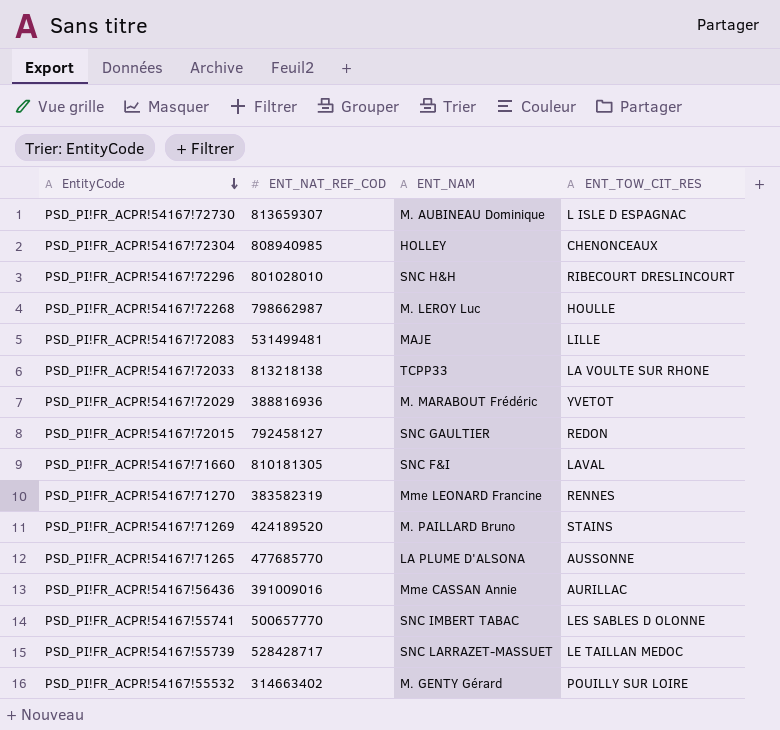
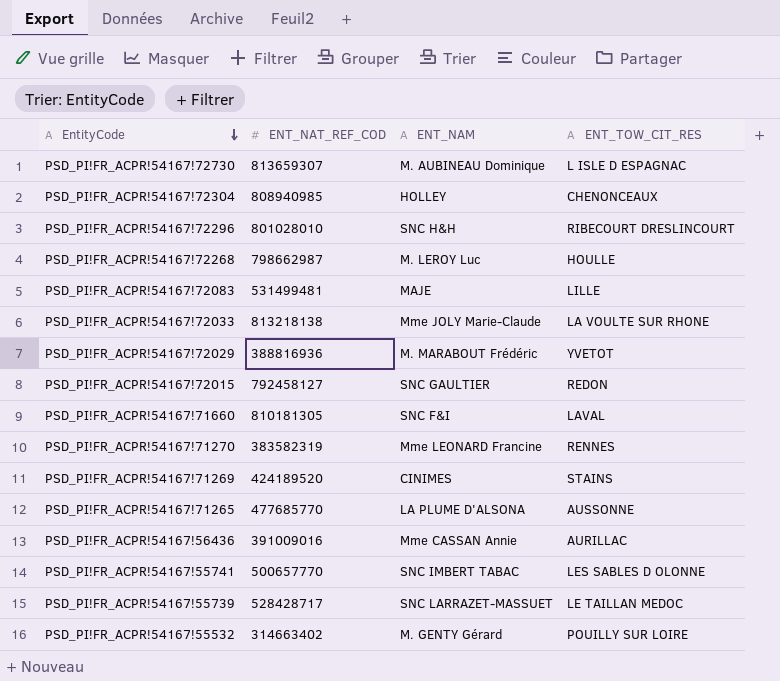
PSD_PI!FR_ACPR!54167!72033 | ENT_NAM: TCPP33 -> Mme JOLY Marie-Claude
PSD_PI!FR_ACPR!54167!71269 | ENT_NAM: M. PAILLARD Bruno -> CINIMES

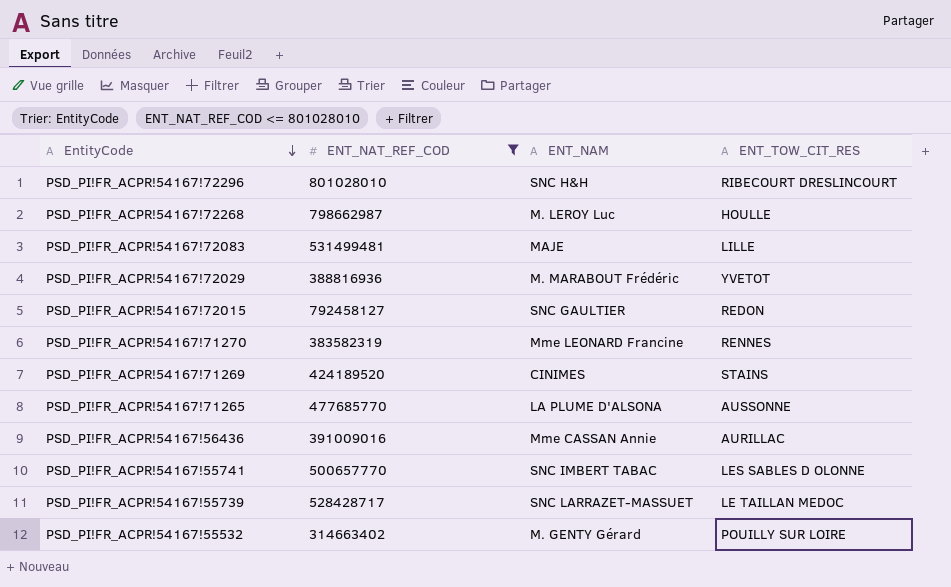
filter: none -> ENT_NAT_REF_COD <= 801028010

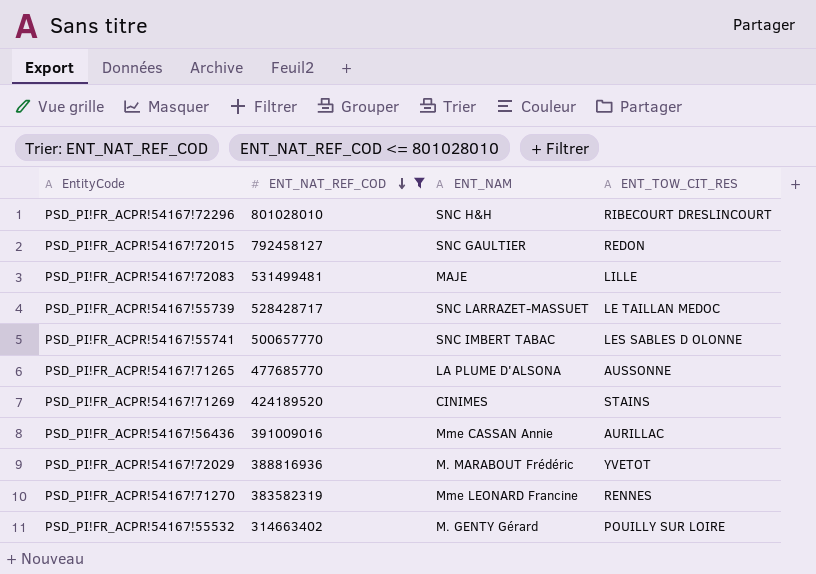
row order: EntityCode descending -> ENT_NAT_REF_COD descending
row PSD_PI!FR_ACPR!54167!72268: 798662987 | M. LEROY Luc | HOULLE -> none

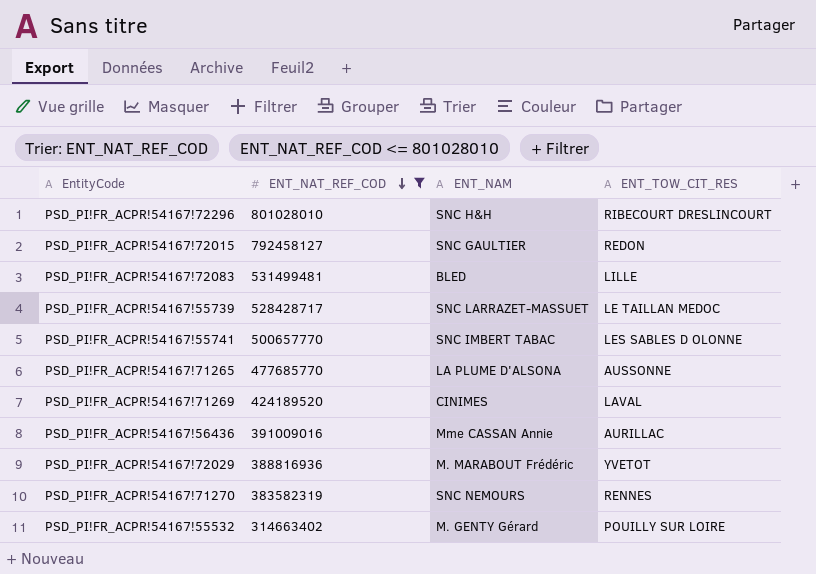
PSD_PI!FR_ACPR!54167!72083 | ENT_NAM: MAJE -> BLED
PSD_PI!FR_ACPR!54167!71269 | ENT_TOW_CIT_RES: STAINS -> LAVAL
PSD_PI!FR_ACPR!54167!71270 | ENT_NAM: Mme LEONARD Francine -> SNC NEMOURS

